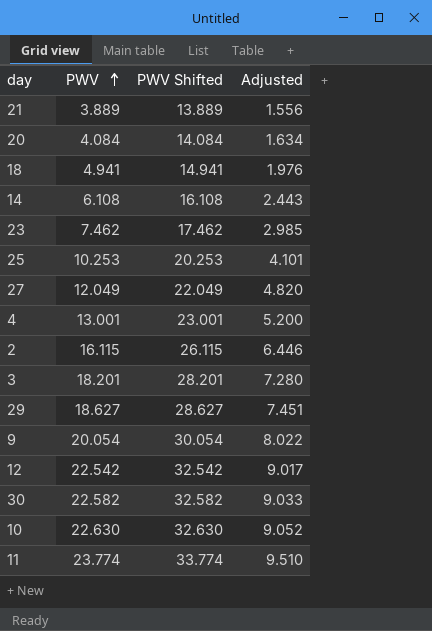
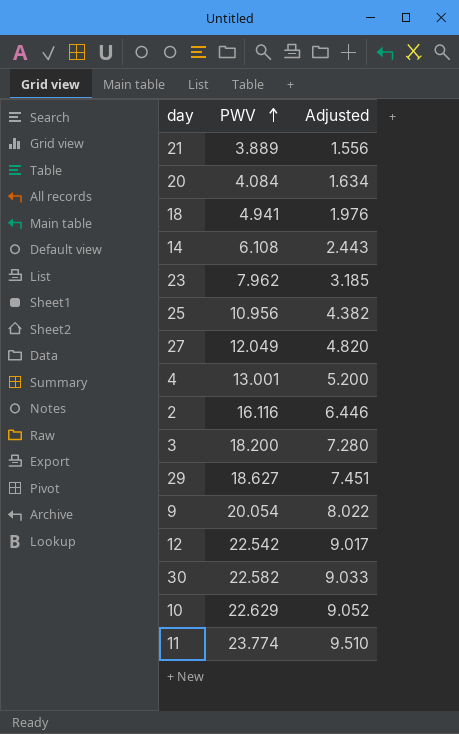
column PWV Shifted | formula: [PWV] + 10 -> none
23 | PWV: 7.462 -> 7.962
23 | Adjusted: 2.985 -> 3.185
25 | PWV: 10.253 -> 10.956
25 | Adjusted: 4.101 -> 4.382
2 | PWV: 16.115 -> 16.116
3 | PWV: 18.201 -> 18.200
10 | PWV: 22.630 -> 22.629

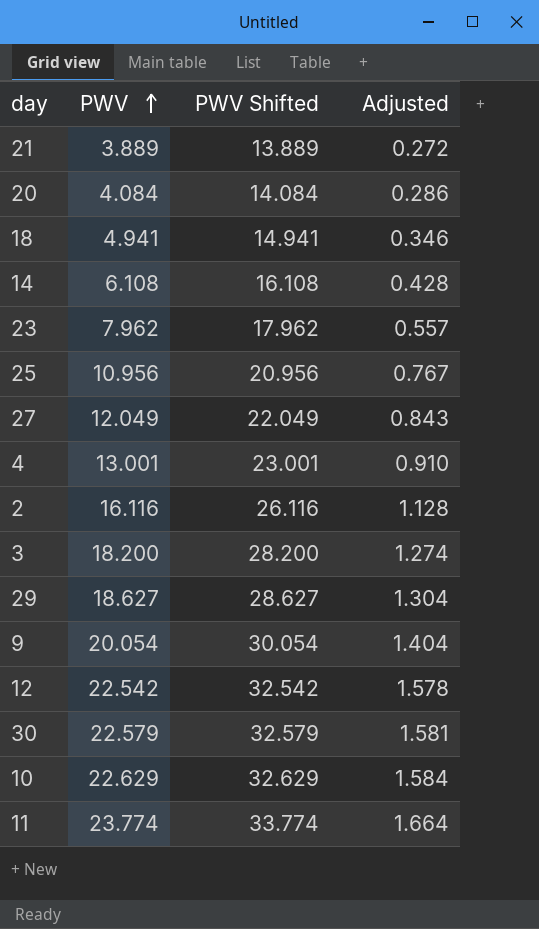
column PWV Shifted | formula: none -> [PWV] + 10
column Adjusted | formula: [PWV] * 0.4 -> [PWV] * 0.07
30 | PWV: 22.582 -> 22.579

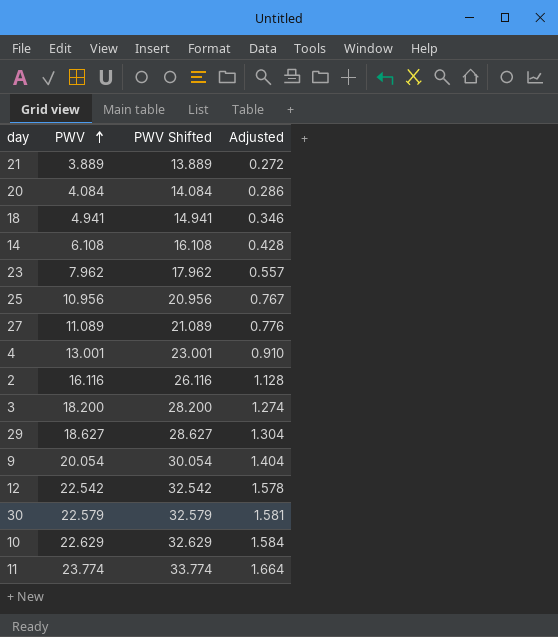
27 | PWV: 12.049 -> 11.089
27 | PWV Shifted: 22.049 -> 21.089
27 | Adjusted: 0.843 -> 0.776

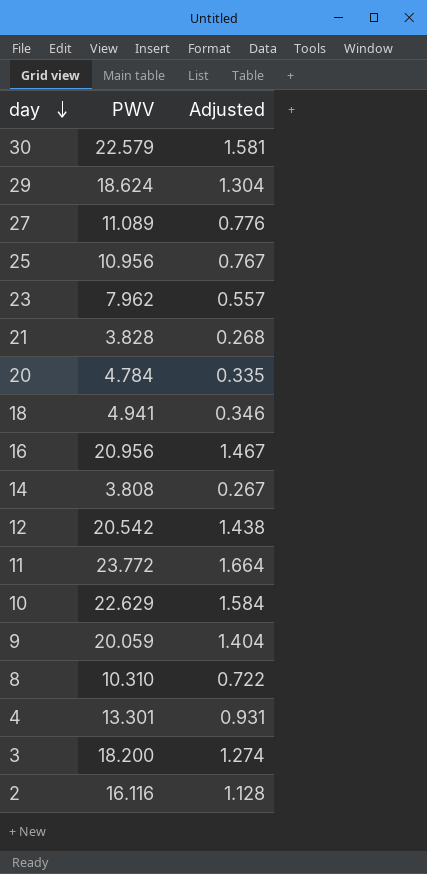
row order: PWV ascending -> day descending
column PWV Shifted | formula: [PWV] + 10 -> none
29 | PWV: 18.627 -> 18.624
21 | PWV: 3.889 -> 3.828
21 | Adjusted: 0.272 -> 0.268
20 | PWV: 4.084 -> 4.784
20 | Adjusted: 0.286 -> 0.335
row 16: none -> 20.956 | 1.467
14 | PWV: 6.108 -> 3.808
14 | Adjusted: 0.428 -> 0.267
12 | PWV: 22.542 -> 20.542
12 | Adjusted: 1.578 -> 1.438
11 | PWV: 23.774 -> 23.772
9 | PWV: 20.054 -> 20.059
row 8: none -> 10.310 | 0.722
4 | PWV: 13.001 -> 13.301
4 | Adjusted: 0.910 -> 0.931

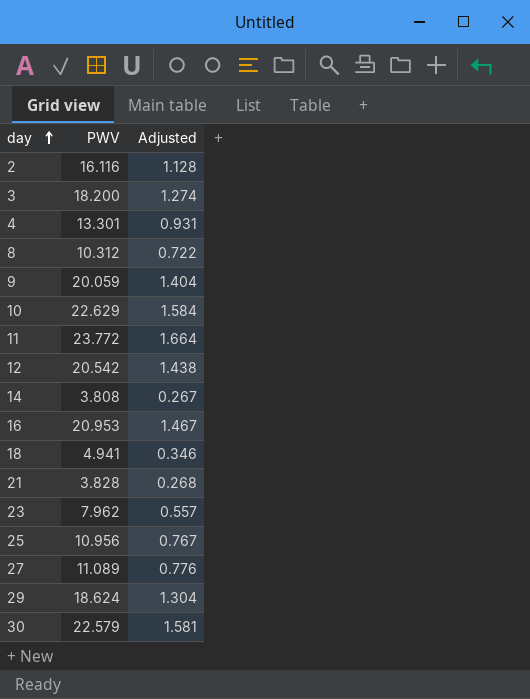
row order: day descending -> day ascending
row 20: 4.784 | 0.335 -> none
8 | PWV: 10.310 -> 10.312
16 | PWV: 20.956 -> 20.953

